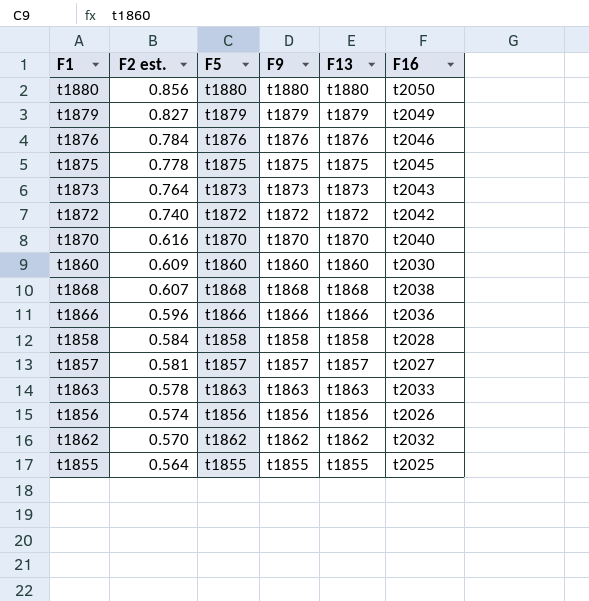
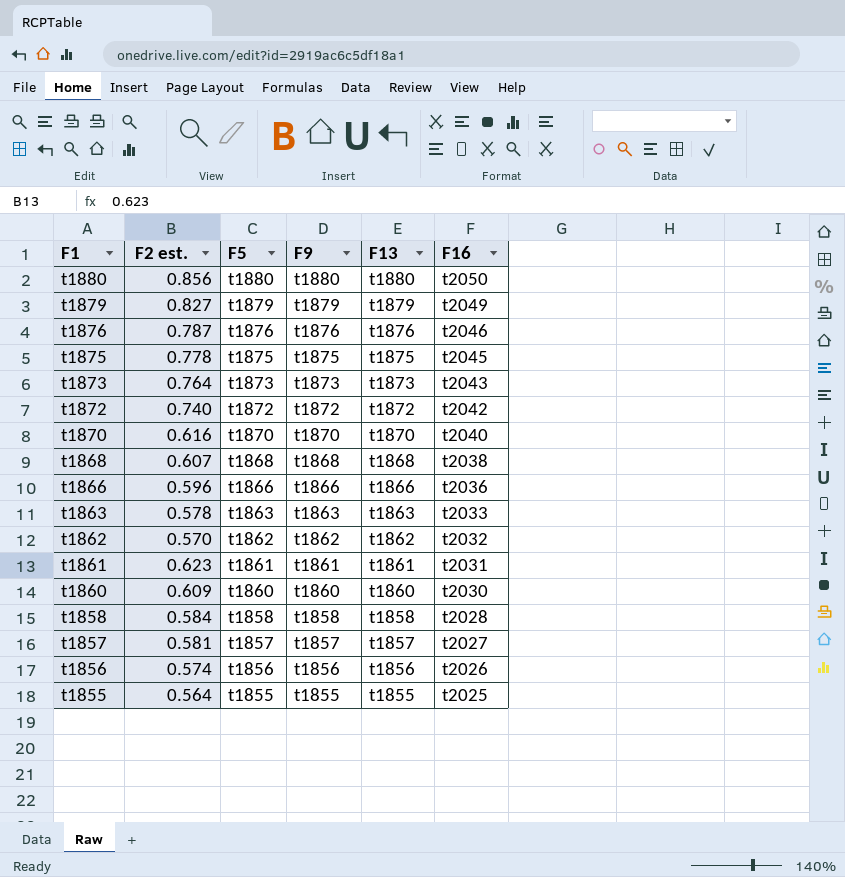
row order: F2 est. descending -> F1 descending
t1876 | F2 est.: 0.784 -> 0.787
row t1861: none -> 0.623 | t1861 | t1861 | t1861 | t2031

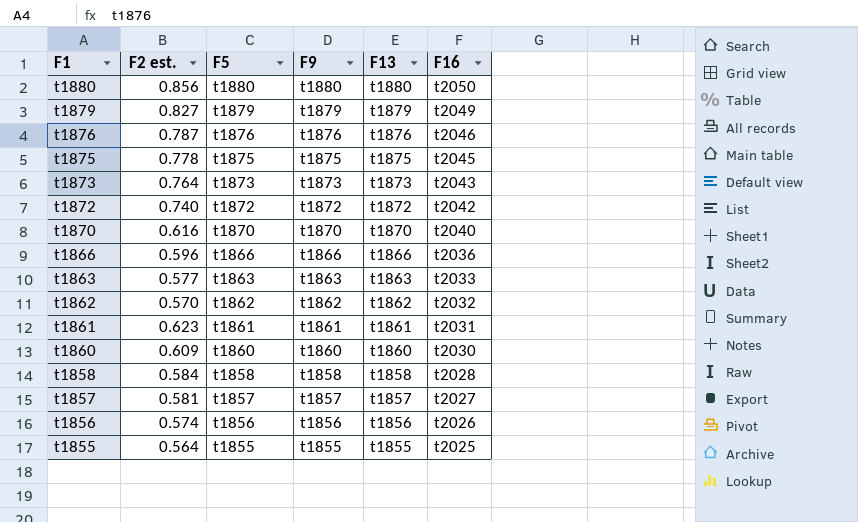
row t1868: 0.607 | t1868 | t1868 | t1868 | t2038 -> none
t1863 | F2 est.: 0.578 -> 0.577

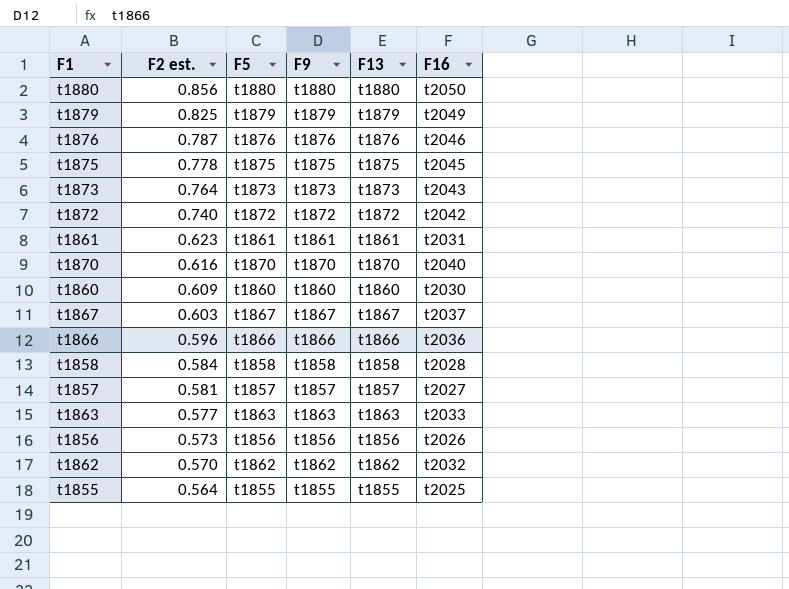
row order: F1 descending -> F2 est. descending
t1879 | F2 est.: 0.827 -> 0.825
row t1867: none -> 0.603 | t1867 | t1867 | t1867 | t2037
t1856 | F2 est.: 0.574 -> 0.573

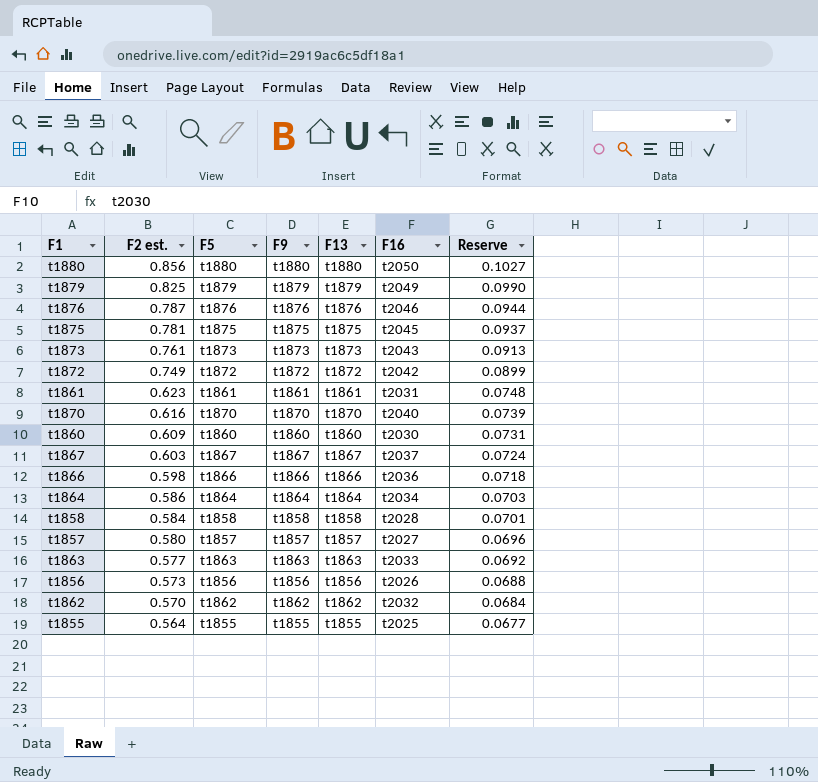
column Reserve | formula: none -> [F2 est.] * 0.12
t1875 | F2 est.: 0.778 -> 0.781
t1873 | F2 est.: 0.764 -> 0.761
t1872 | F2 est.: 0.740 -> 0.749
t1866 | F2 est.: 0.596 -> 0.598
row t1864: none -> 0.586 | t1864 | t1864 | t1864 | t2034 | 0.0703
t1857 | F2 est.: 0.581 -> 0.580

